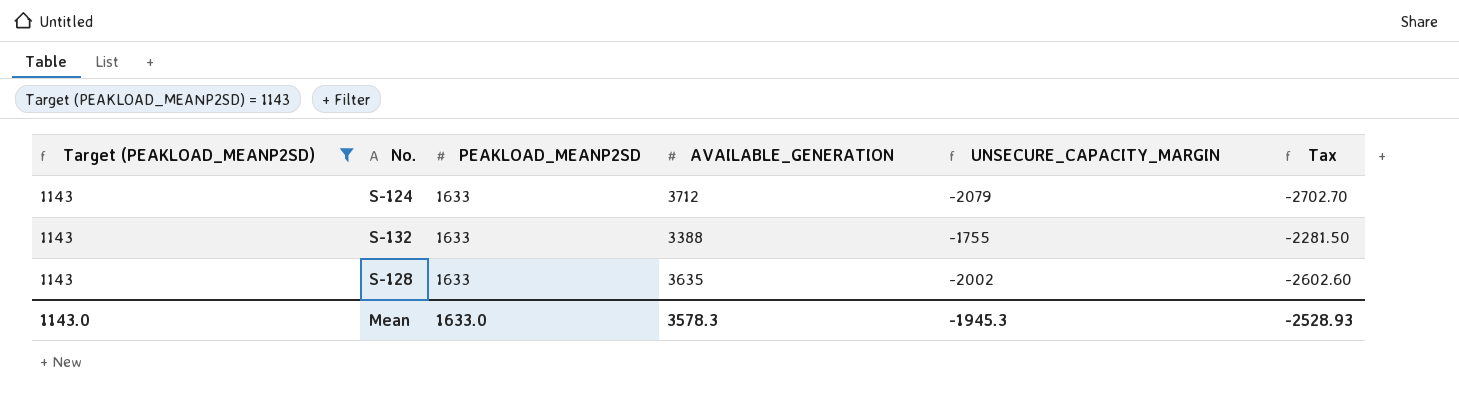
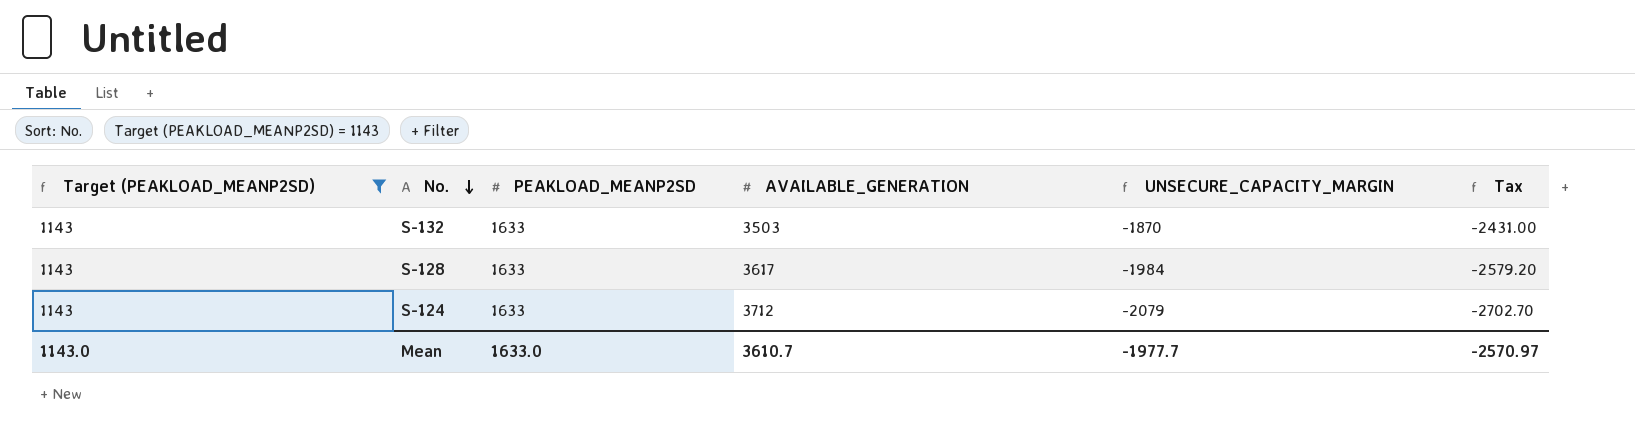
row order: none -> No. descending
S-132 | AVAILABLE_GENERATION: 3388 -> 3503
S-132 | UNSECURE_CAPACITY_MARGIN: -1755 -> -1870
S-132 | Tax: -2281.50 -> -2431.00
S-128 | AVAILABLE_GENERATION: 3635 -> 3617
S-128 | UNSECURE_CAPACITY_MARGIN: -2002 -> -1984
S-128 | Tax: -2602.60 -> -2579.20
Mean | AVAILABLE_GENERATION: 3578.3 -> 3610.7
Mean | UNSECURE_CAPACITY_MARGIN: -1945.3 -> -1977.7
Mean | Tax: -2528.93 -> -2570.97

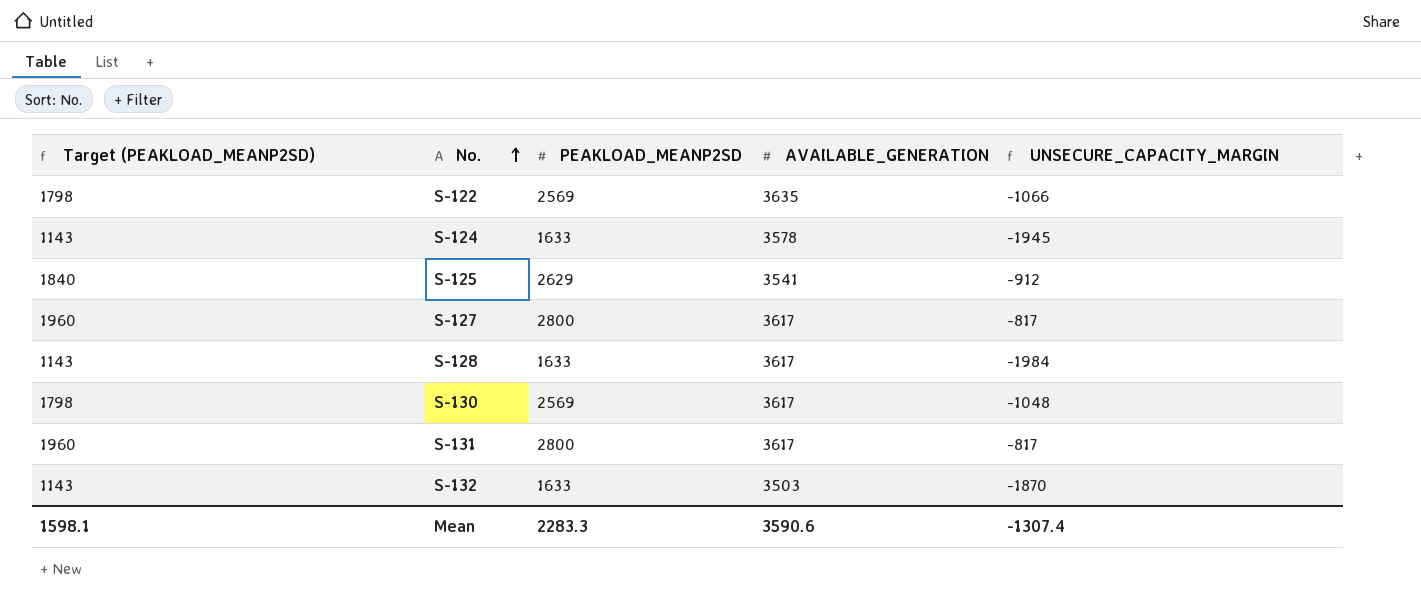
filter: Target (PEAKLOAD_MEANP2SD) = 1143 -> none
row order: No. descending -> No. ascending
column Tax | formula: [UNSECURE_CAPACITY_MARGIN] * 1.3 -> none
S-124 | AVAILABLE_GENERATION: 3712 -> 3578
S-124 | UNSECURE_CAPACITY_MARGIN: -2079 -> -1945
Mean | Target (PEAKLOAD_MEANP2SD): 1143.0 -> 1598.1
Mean | PEAKLOAD_MEANP2SD: 1633.0 -> 2283.3
Mean | AVAILABLE_GENERATION: 3610.7 -> 3590.6
Mean | UNSECURE_CAPACITY_MARGIN: -1977.7 -> -1307.4

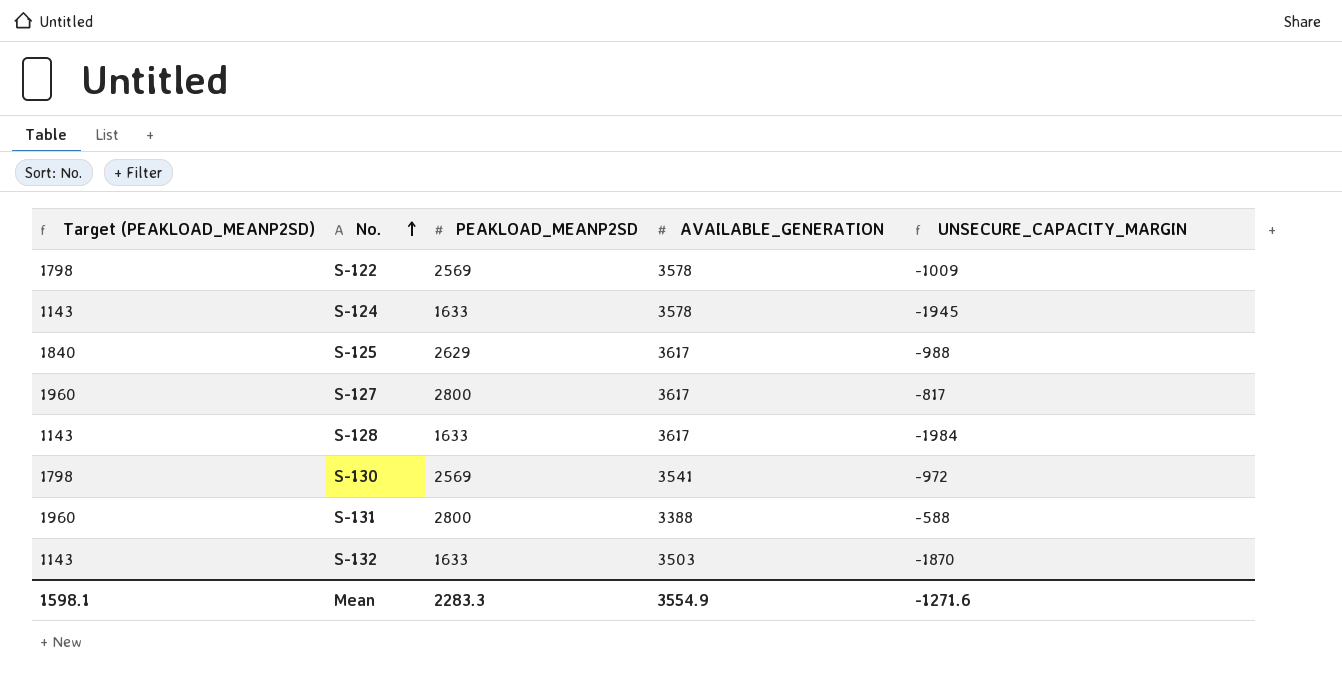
S-122 | AVAILABLE_GENERATION: 3635 -> 3578
S-122 | UNSECURE_CAPACITY_MARGIN: -1066 -> -1009
S-125 | AVAILABLE_GENERATION: 3541 -> 3617
S-125 | UNSECURE_CAPACITY_MARGIN: -912 -> -988
S-130 | AVAILABLE_GENERATION: 3617 -> 3541
S-130 | UNSECURE_CAPACITY_MARGIN: -1048 -> -972
S-131 | AVAILABLE_GENERATION: 3617 -> 3388
S-131 | UNSECURE_CAPACITY_MARGIN: -817 -> -588
Mean | AVAILABLE_GENERATION: 3590.6 -> 3554.9
Mean | UNSECURE_CAPACITY_MARGIN: -1307.4 -> -1271.6

